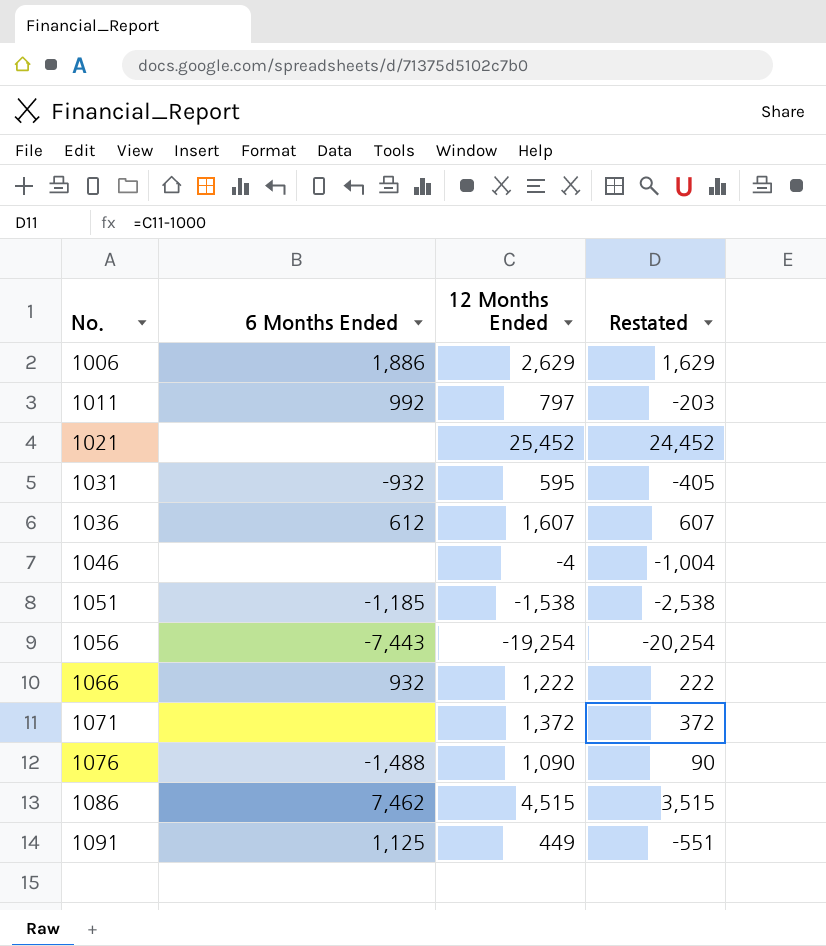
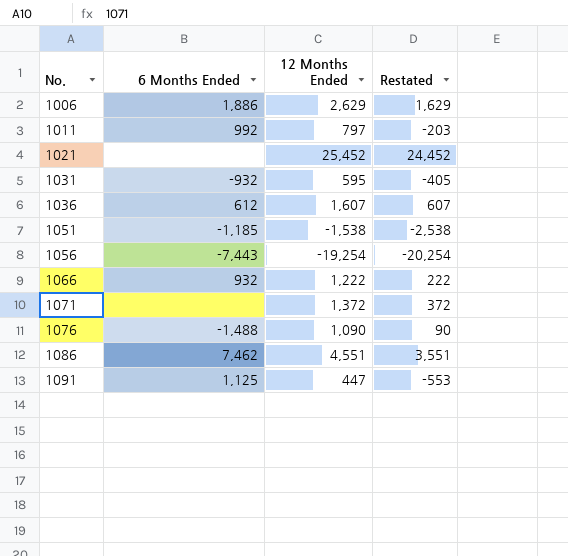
row 1046: none | -4 | -1,004 -> none
1086 | 12 Months Ended: 4,515 -> 4,551
1086 | Restated: 3,515 -> 3,551
1091 | 12 Months Ended: 449 -> 447
1091 | Restated: -551 -> -553

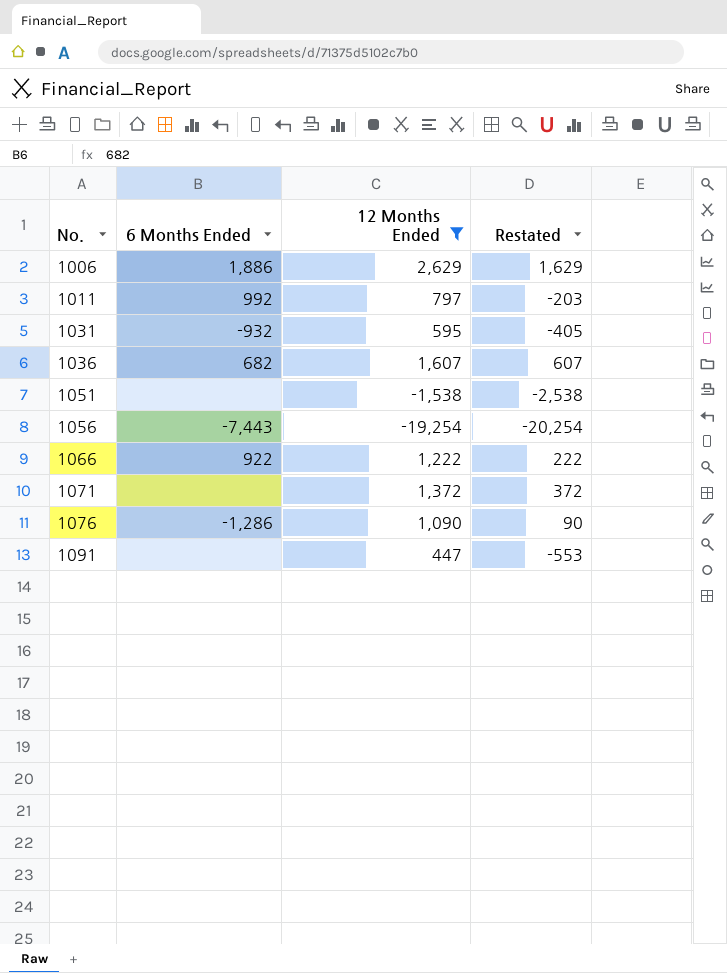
filter: none -> 12 Months Ended <= 2,629
1036 | 6 Months Ended: 612 -> 682
1051 | 6 Months Ended: -1,185 -> none
1066 | 6 Months Ended: 932 -> 922
1076 | 6 Months Ended: -1,488 -> -1,286
1091 | 6 Months Ended: 1,125 -> none

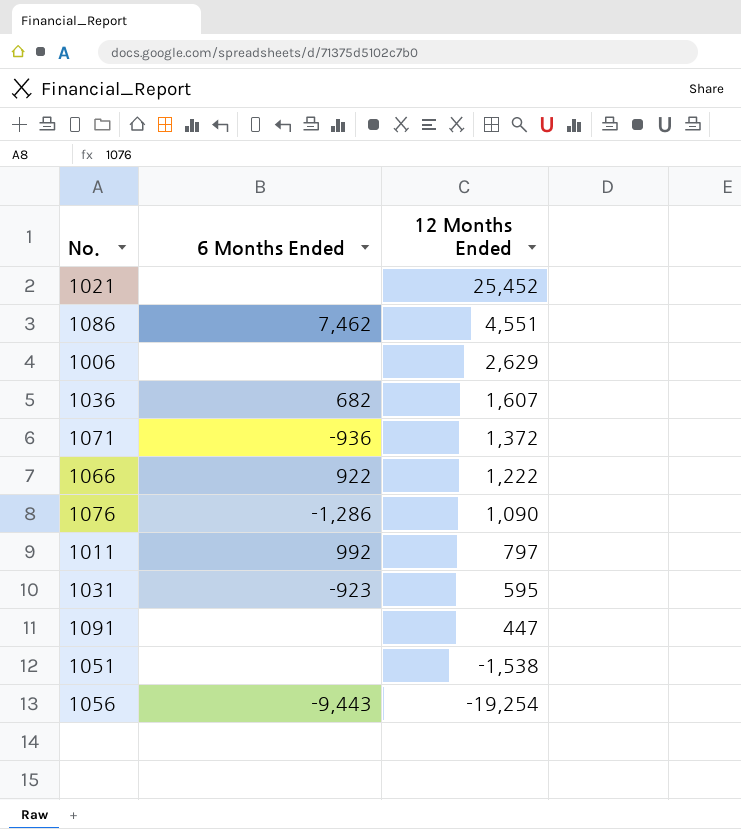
filter: 12 Months Ended <= 2,629 -> none
row order: No. ascending -> 12 Months Ended descending
column Restated | formula: [12 Months Ended] - 1000 -> none
1006 | 6 Months Ended: 1,886 -> none
1071 | 6 Months Ended: none -> -936
1031 | 6 Months Ended: -932 -> -923
1056 | 6 Months Ended: -7,443 -> -9,443

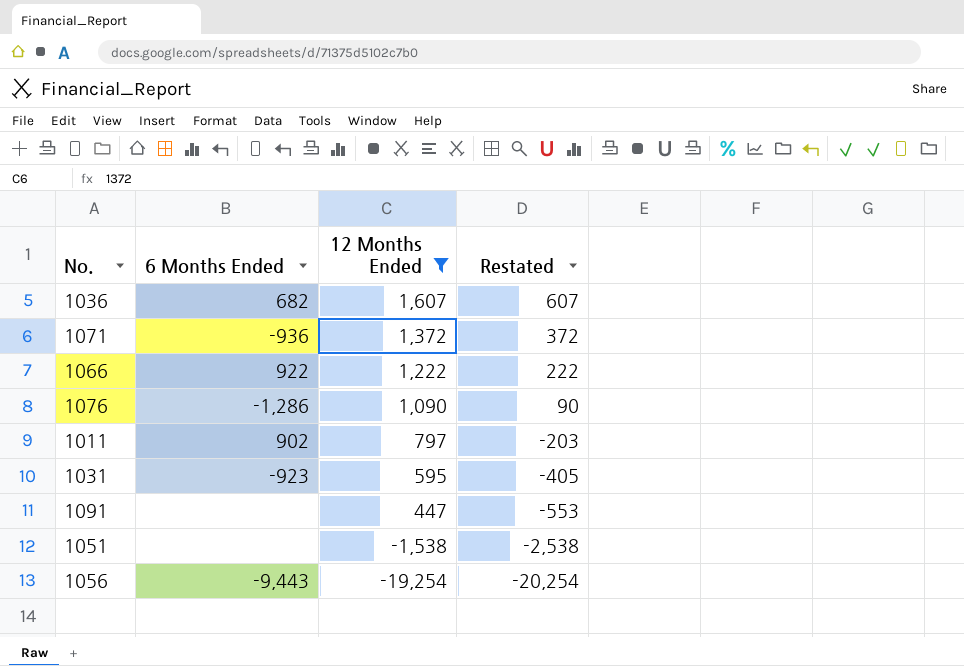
filter: none -> 12 Months Ended <= 1,607
column Restated | formula: none -> [12 Months Ended] - 1000
1011 | 6 Months Ended: 992 -> 902

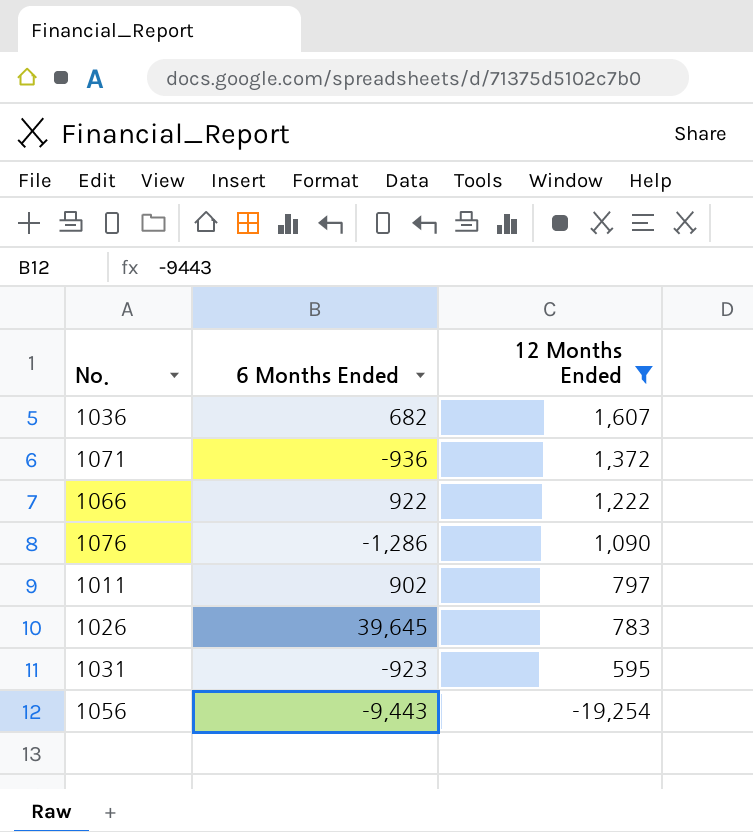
column Restated | formula: [12 Months Ended] - 1000 -> none
row 1091: none | 447 | -553 -> none
row 1051: none | -1,538 | -2,538 -> none
row 1026: none -> 39,645 | 783

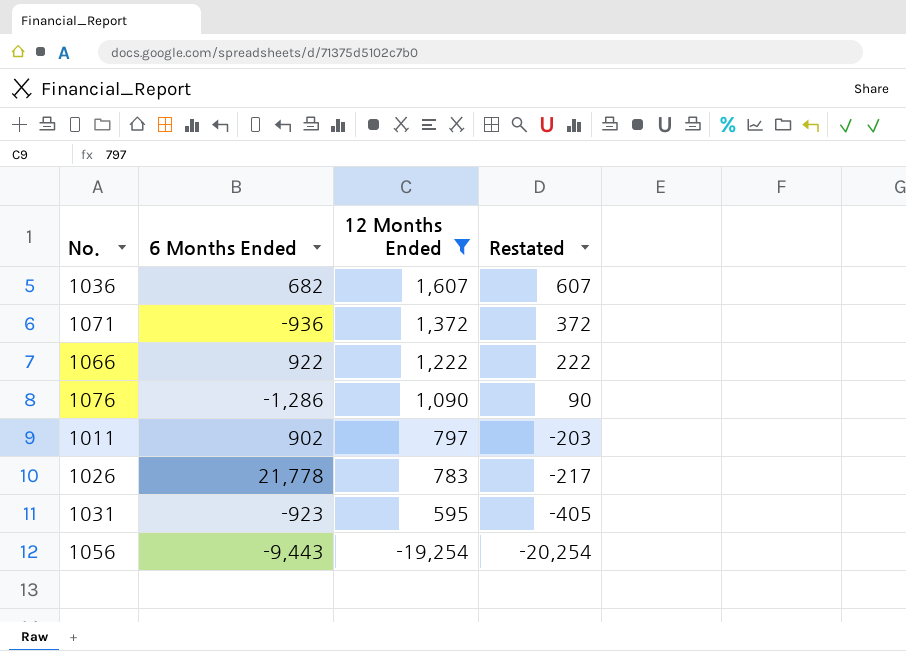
column Restated | formula: none -> [12 Months Ended] - 1000
1026 | 6 Months Ended: 39,645 -> 21,778

